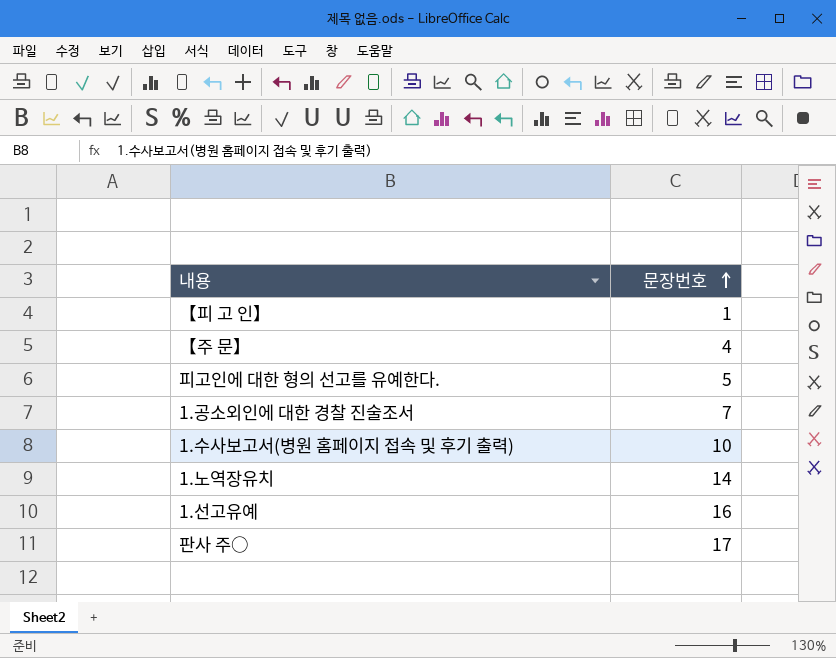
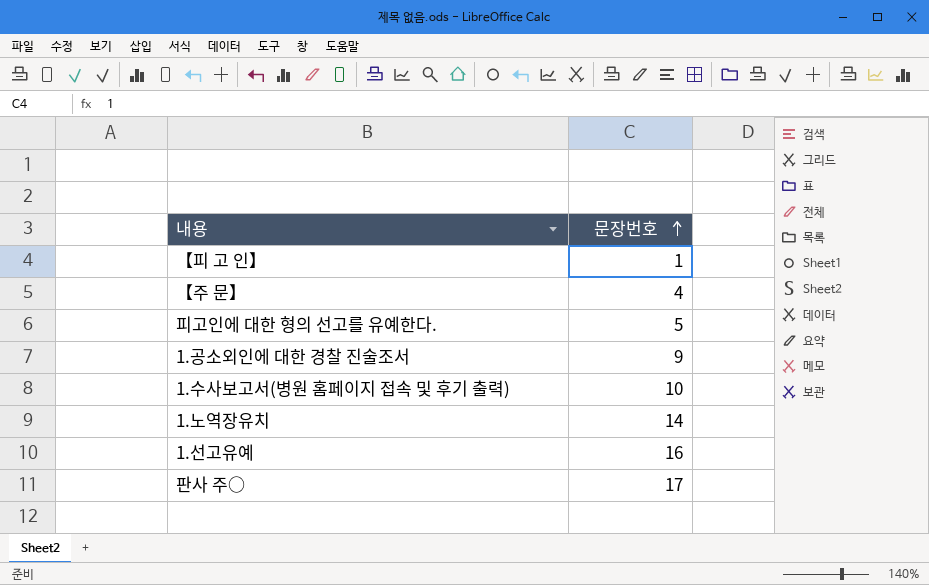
1.공소외인에 대한 경찰 진술조서 | 문장번호: 7 -> 9

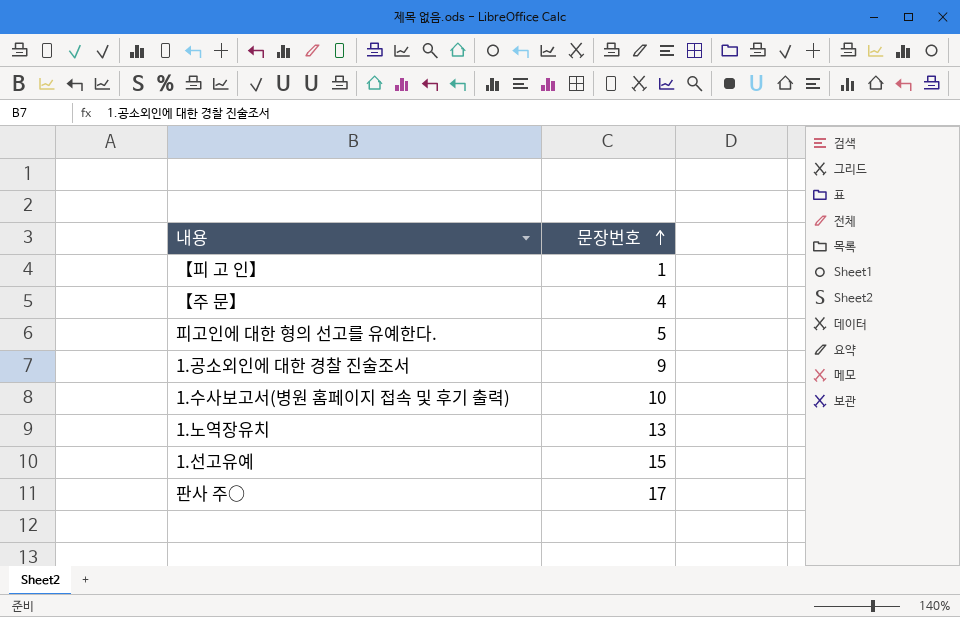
1.노역장유치 | 문장번호: 14 -> 13
1.선고유예 | 문장번호: 16 -> 15

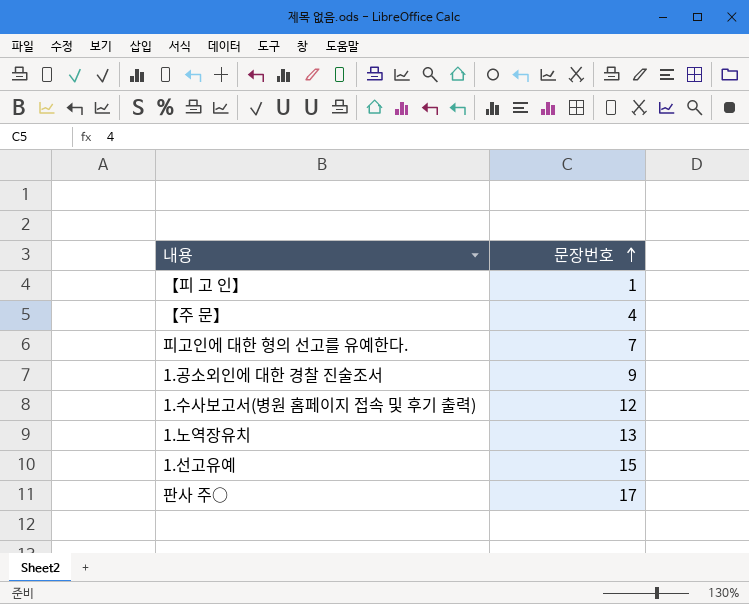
피고인에 대한 형의 선고를 유예한다. | 문장번호: 5 -> 7
1.수사보고서(병원 홈페이지 접속 및 후기 출력) | 문장번호: 10 -> 12

